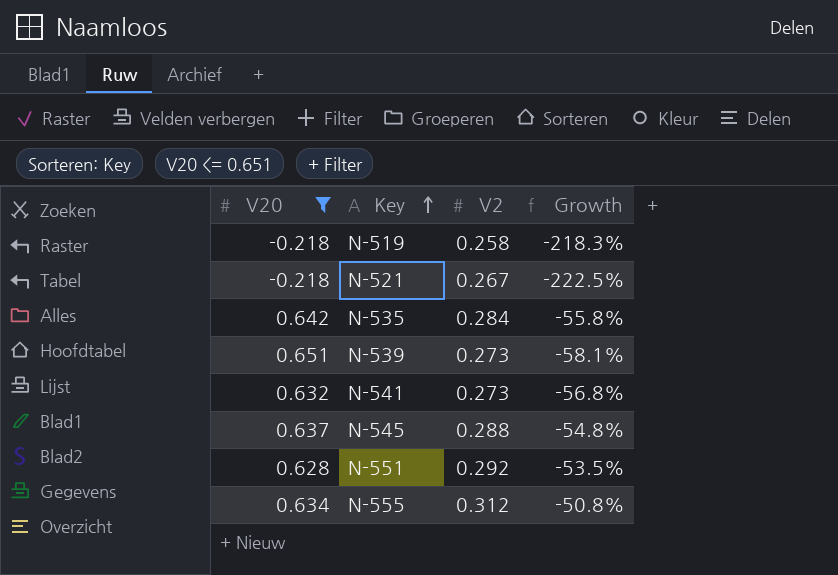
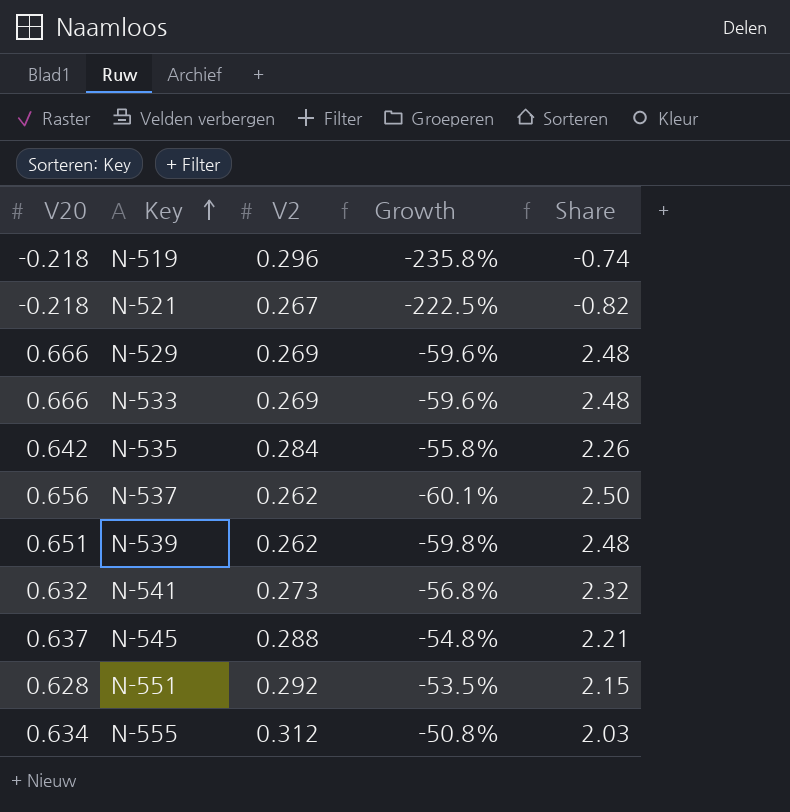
filter: V20 <= 0.651 -> none
column Share | formula: none -> [V20] / [V2]
N-519 | V2: 0.258 -> 0.296
N-519 | Growth: -218.3% -> -235.8%
N-539 | V2: 0.273 -> 0.262
N-539 | Growth: -58.1% -> -59.8%

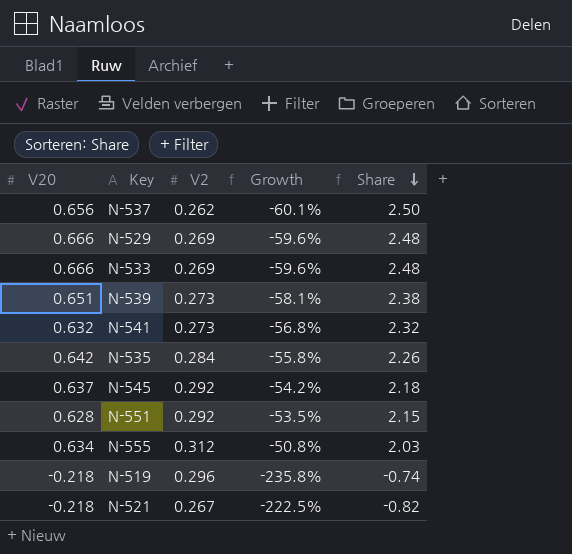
row order: Key ascending -> Share descending
N-539 | V2: 0.262 -> 0.273
N-539 | Growth: -59.8% -> -58.1%
N-539 | Share: 2.48 -> 2.38
N-545 | V2: 0.288 -> 0.292
N-545 | Growth: -54.8% -> -54.2%
N-545 | Share: 2.21 -> 2.18

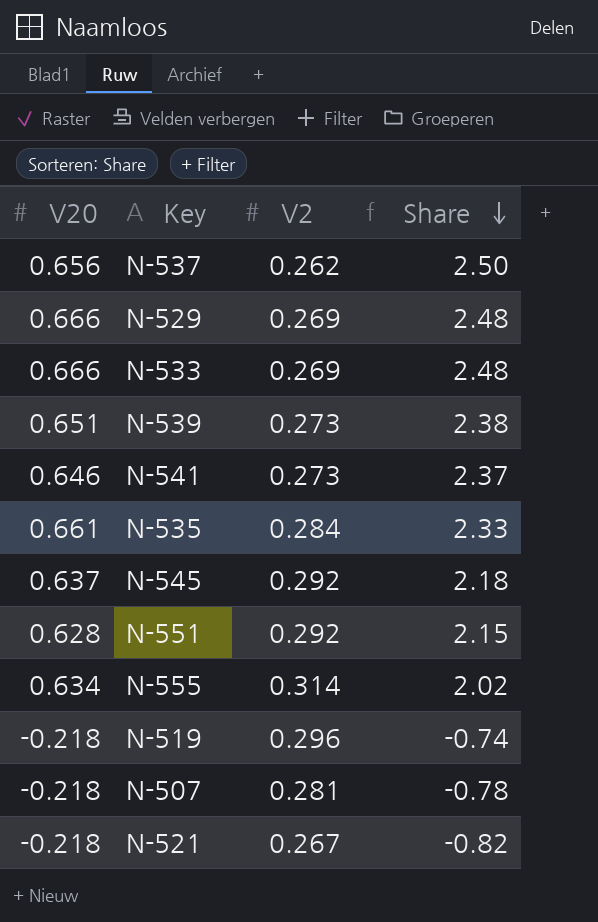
column Growth | formula: ([V2] - [V20]) / [V20] -> none
N-541 | V20: 0.632 -> 0.646
N-541 | Share: 2.32 -> 2.37
N-535 | V20: 0.642 -> 0.661
N-535 | Share: 2.26 -> 2.33
N-555 | V2: 0.312 -> 0.314
N-555 | Share: 2.03 -> 2.02
row N-507: none -> -0.218 | 0.281 | -0.78

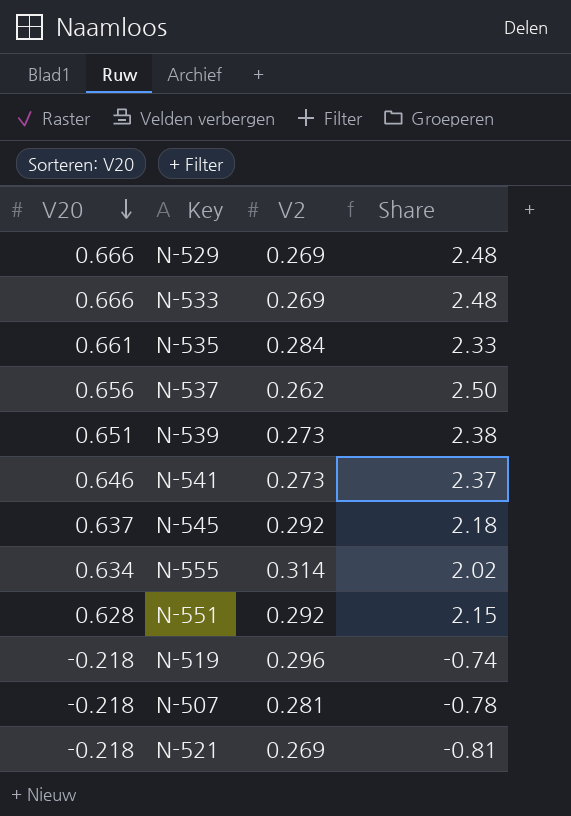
row order: Share descending -> V20 descending
N-521 | V2: 0.267 -> 0.269
N-521 | Share: -0.82 -> -0.81

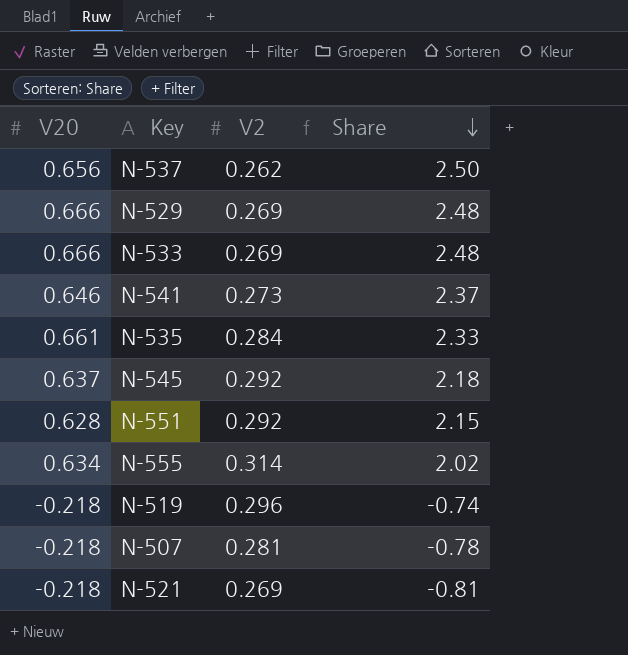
row order: V20 descending -> Share descending
row N-539: 0.651 | 0.273 | 2.38 -> none

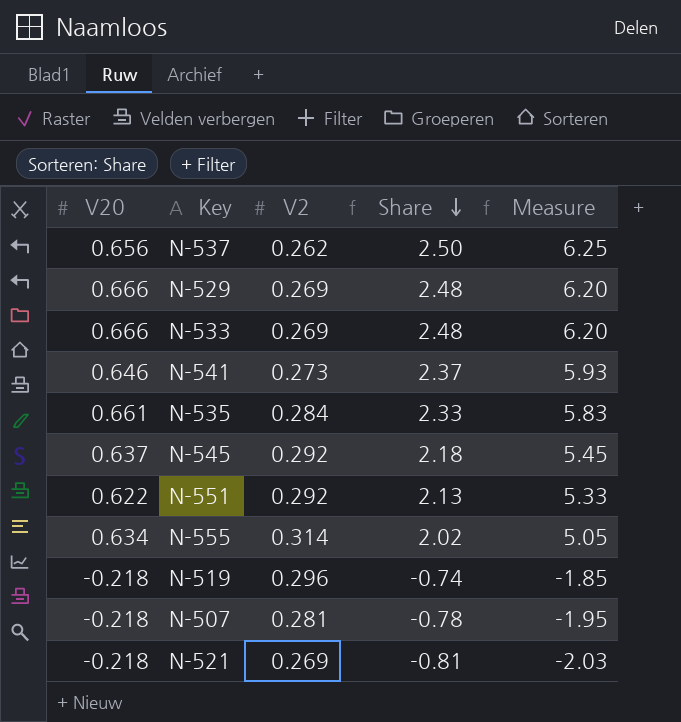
column Measure | formula: none -> [Share] * 2.5
N-551 | V20: 0.628 -> 0.622
N-551 | Share: 2.15 -> 2.13

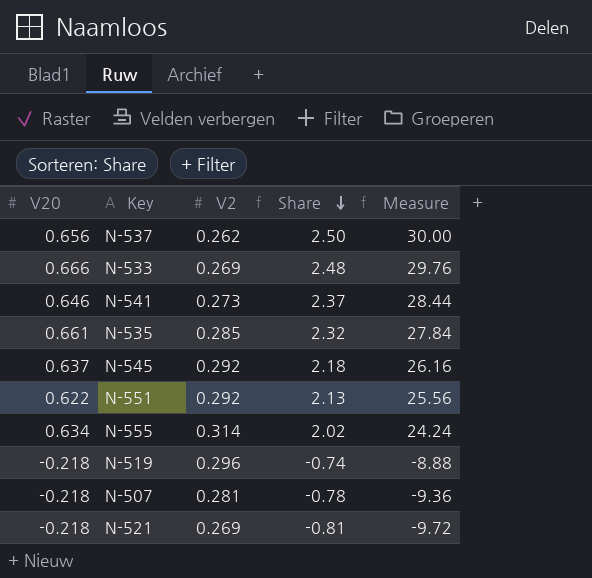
column Measure | formula: [Share] * 2.5 -> [Share] * 12
row N-529: 0.666 | 0.269 | 2.48 | 6.20 -> none
N-535 | V2: 0.284 -> 0.285
N-535 | Share: 2.33 -> 2.32

